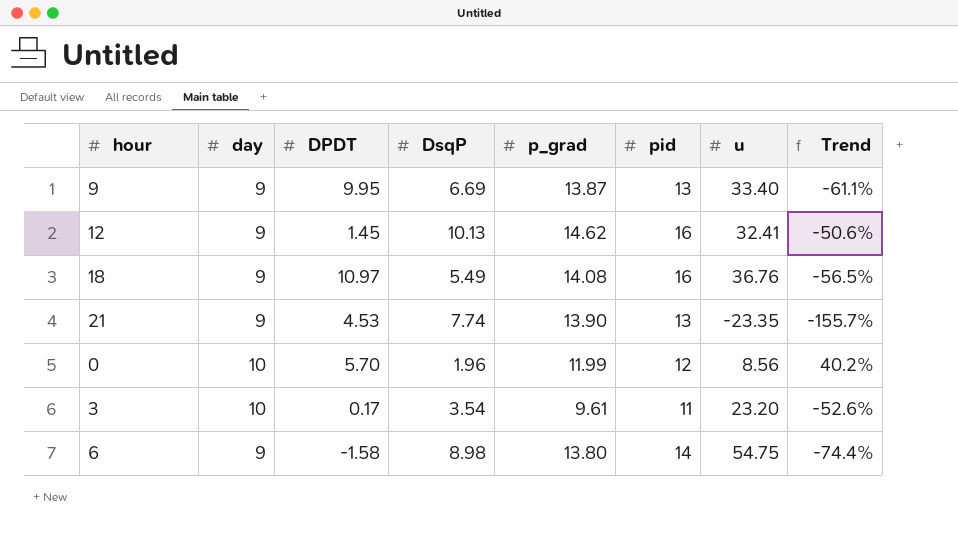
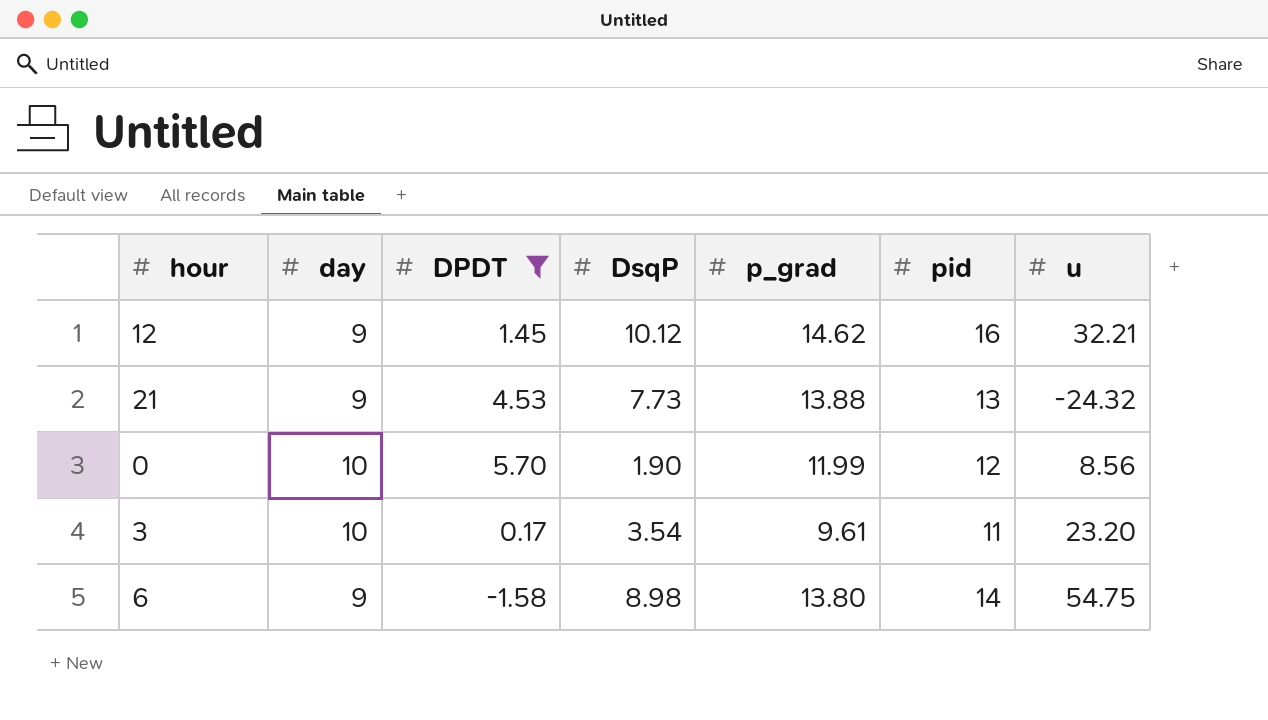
filter: none -> DPDT <= 5.70
column Trend | formula: ([pid] - [u]) / [u] -> none
12 | DsqP: 10.13 -> 10.12
12 | u: 32.41 -> 32.21
21 | DsqP: 7.74 -> 7.73
21 | p_grad: 13.90 -> 13.88
21 | u: -23.35 -> -24.32
0 | DsqP: 1.96 -> 1.90

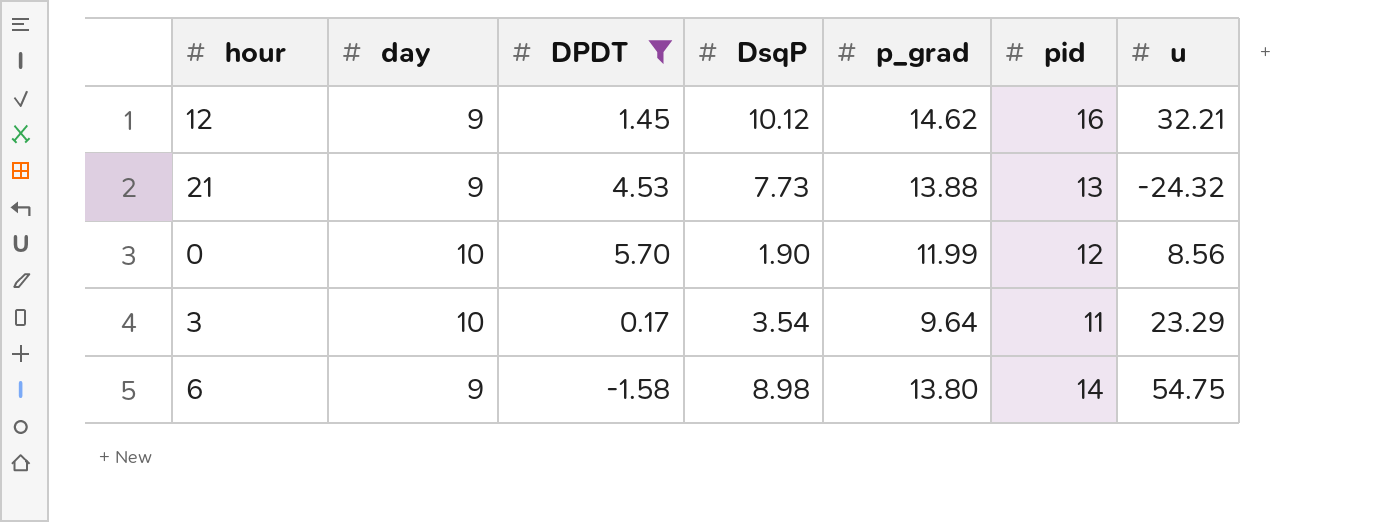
3 | p_grad: 9.61 -> 9.64
3 | u: 23.20 -> 23.29

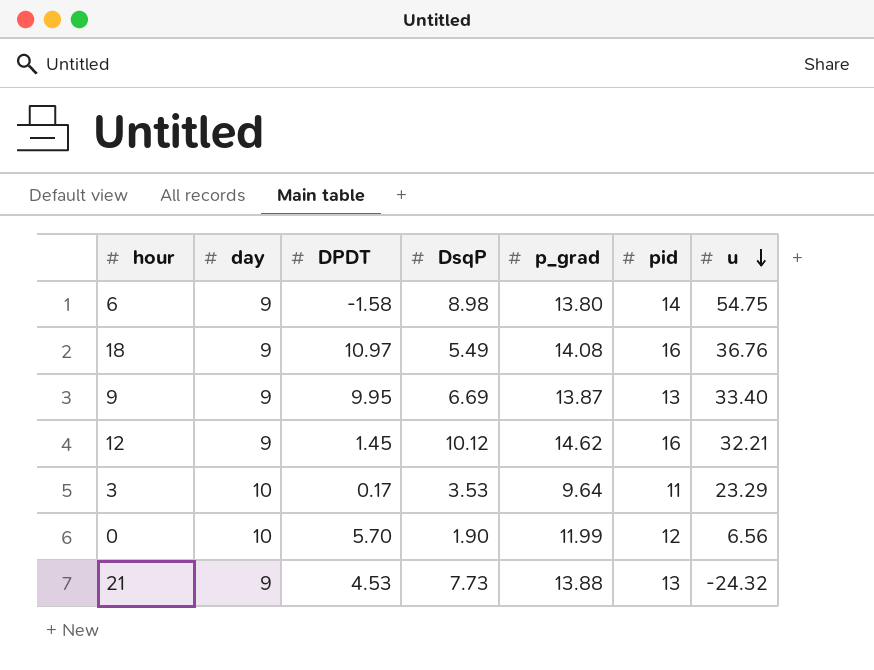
filter: DPDT <= 5.70 -> none
row order: none -> u descending
3 | DsqP: 3.54 -> 3.53
0 | u: 8.56 -> 6.56

